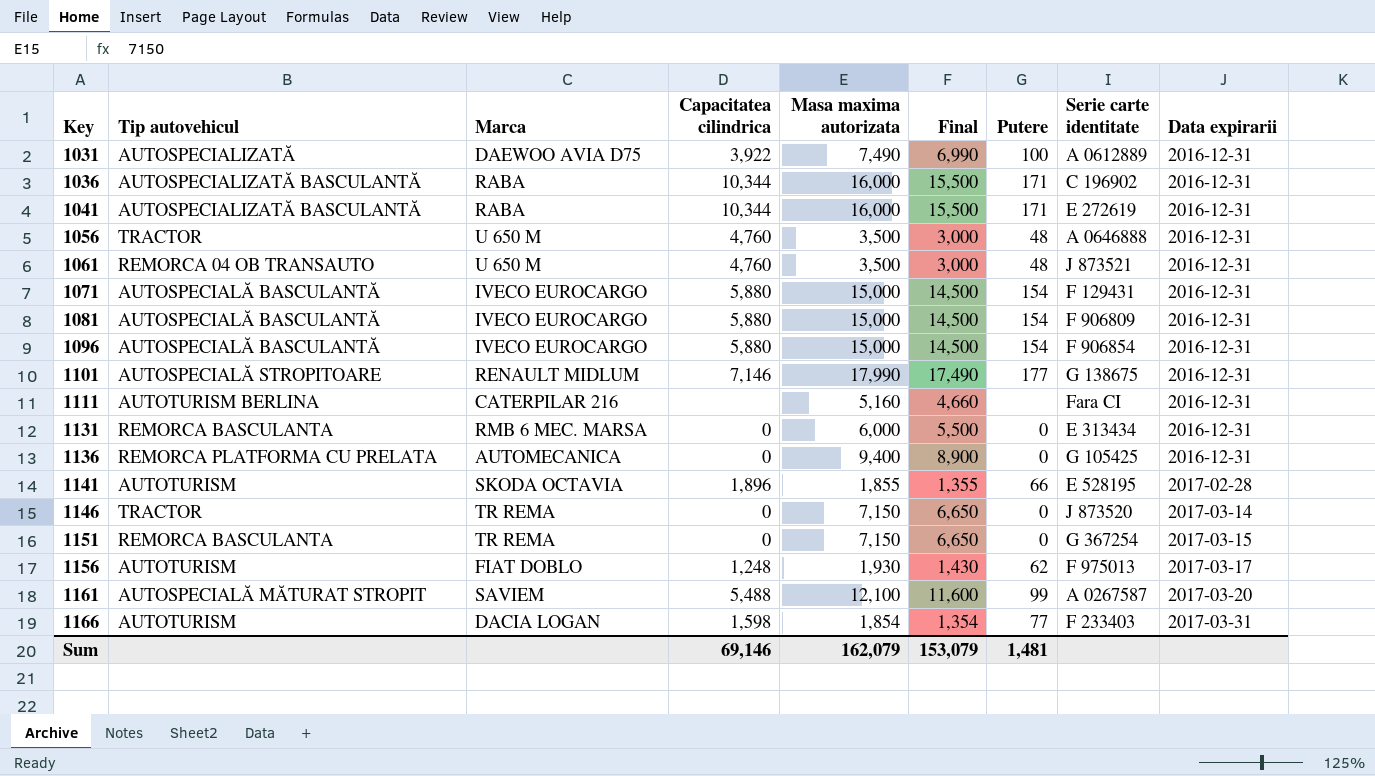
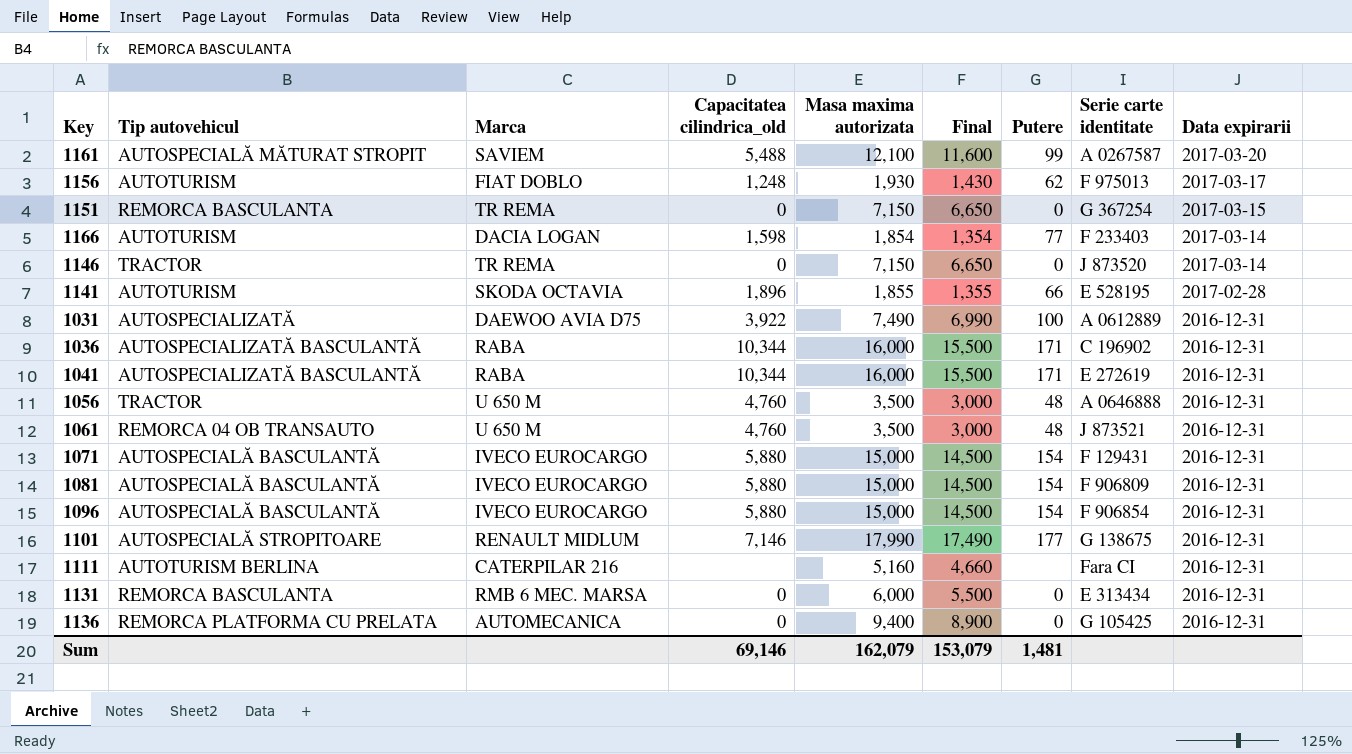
row order: Key ascending -> Data expirarii descending
column name: Capacitatea cilindrica -> Capacitatea cilindrica_old
1166 | Data expirarii: 2017-03-31 -> 2017-03-14

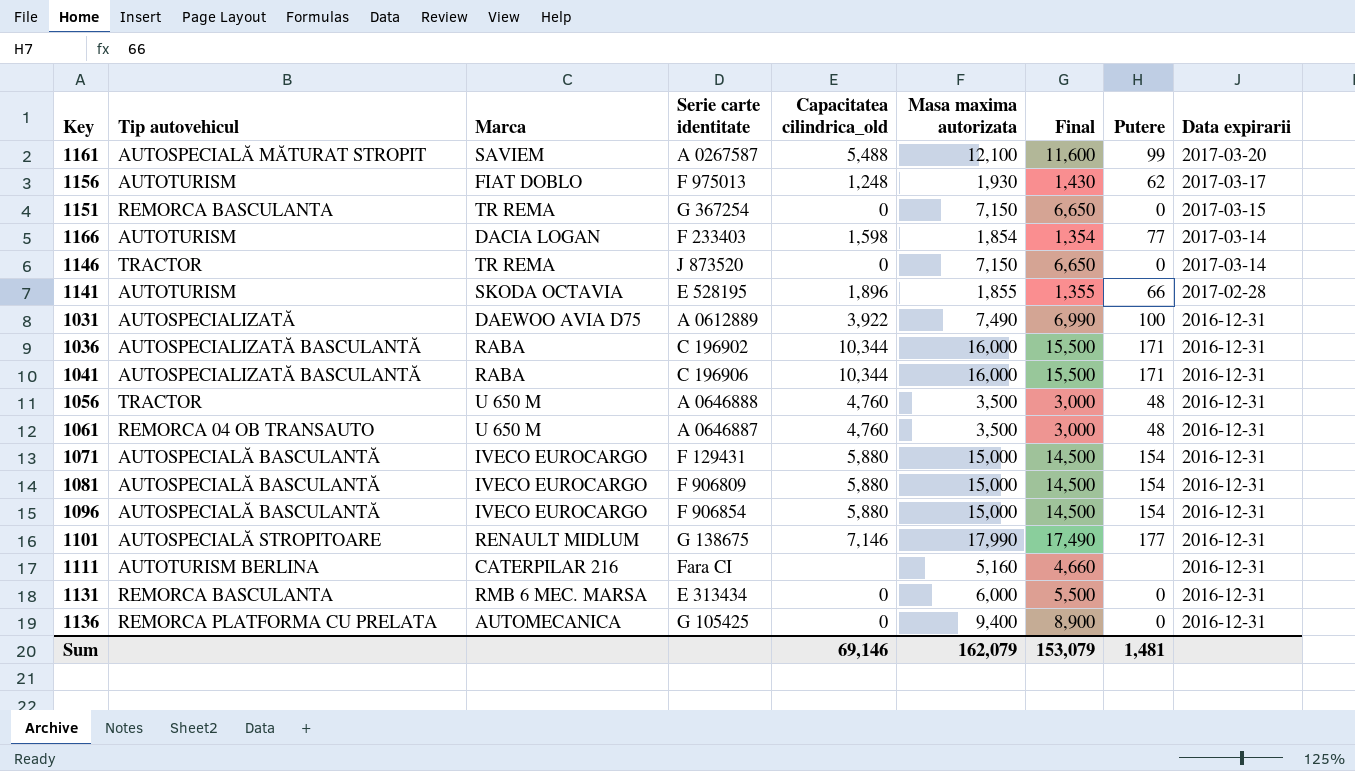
column Serie carte identitate | position: 8 -> 4
1041 | Serie carte identitate: E 272619 -> C 196906
1061 | Serie carte identitate: J 873521 -> A 0646887

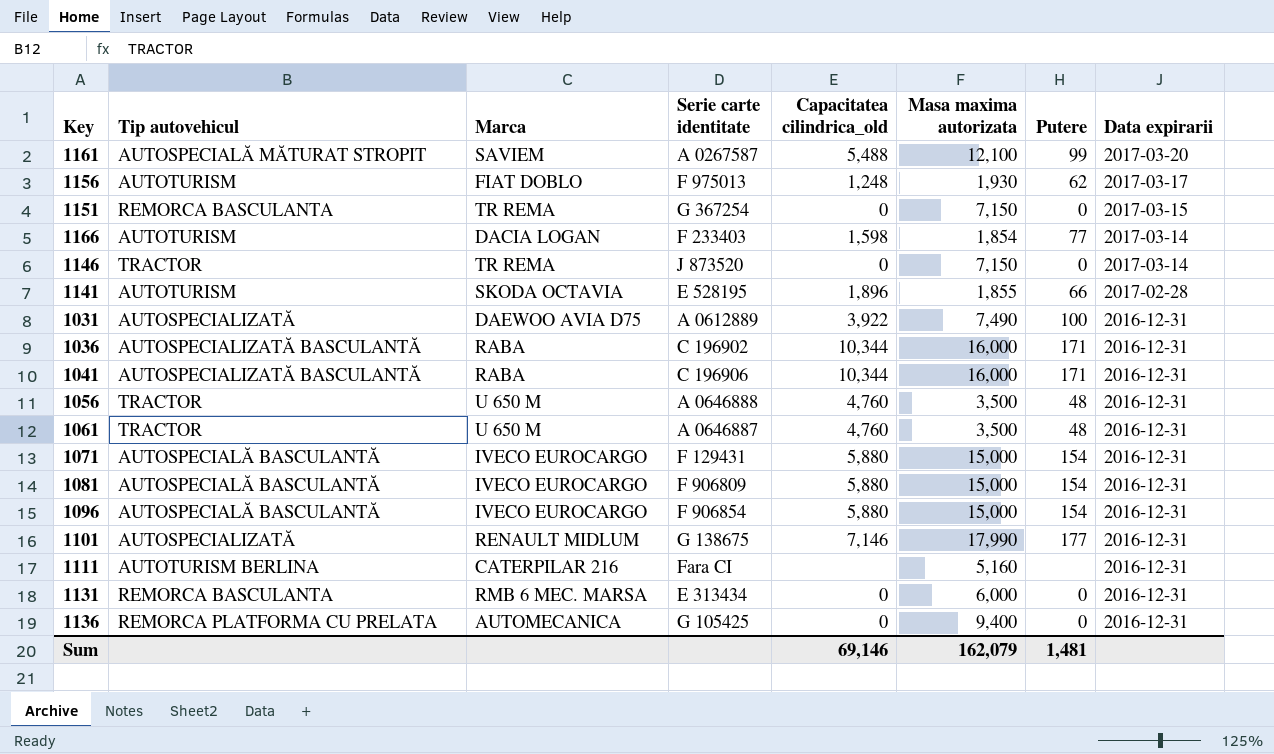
column Final | formula: [Masa maxima autorizata] - 500 -> none
1061 | Tip autovehicul: REMORCA 04 OB TRANSAUTO -> TRACTOR
1101 | Tip autovehicul: AUTOSPECIALĂ STROPITOARE -> AUTOSPECIALIZATĂ

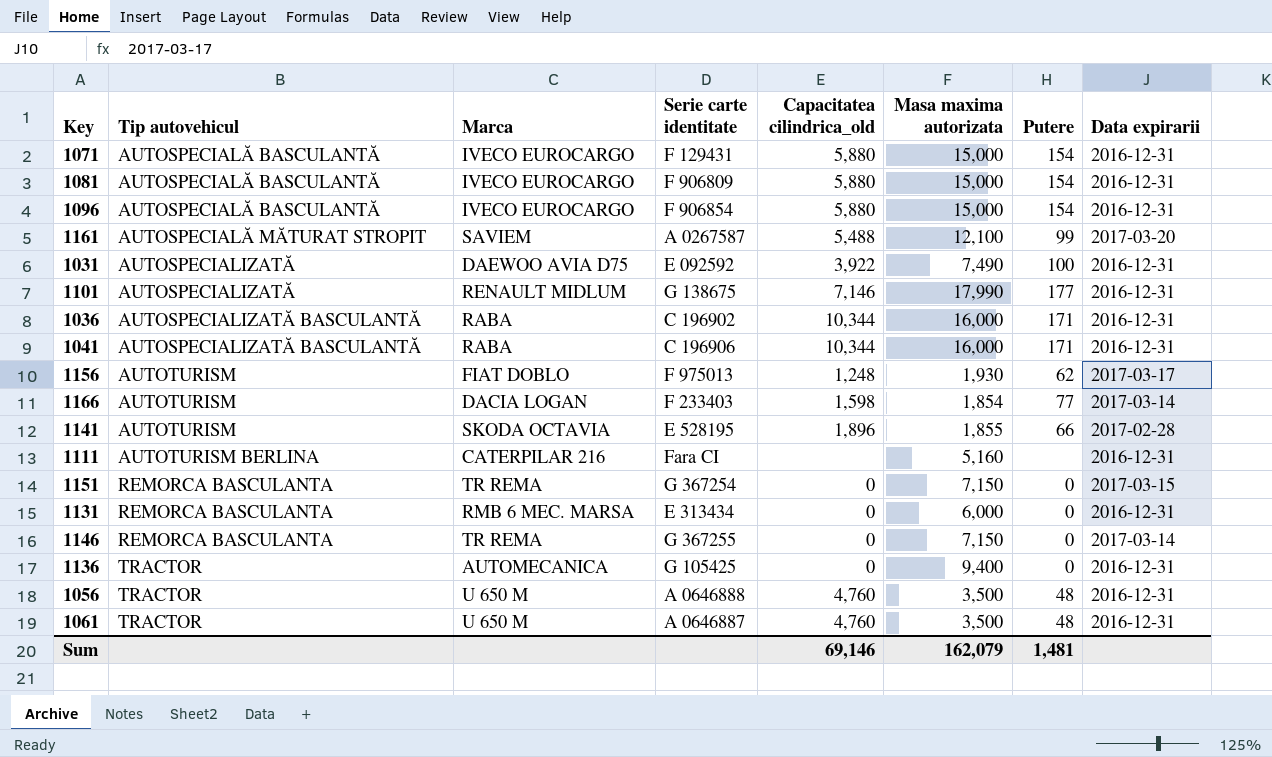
row order: Data expirarii descending -> Tip autovehicul ascending
1031 | Serie carte identitate: A 0612889 -> E 092592
1146 | Tip autovehicul: TRACTOR -> REMORCA BASCULANTA
1146 | Serie carte identitate: J 873520 -> G 367255
1136 | Tip autovehicul: REMORCA PLATFORMA CU PRELATA -> TRACTOR

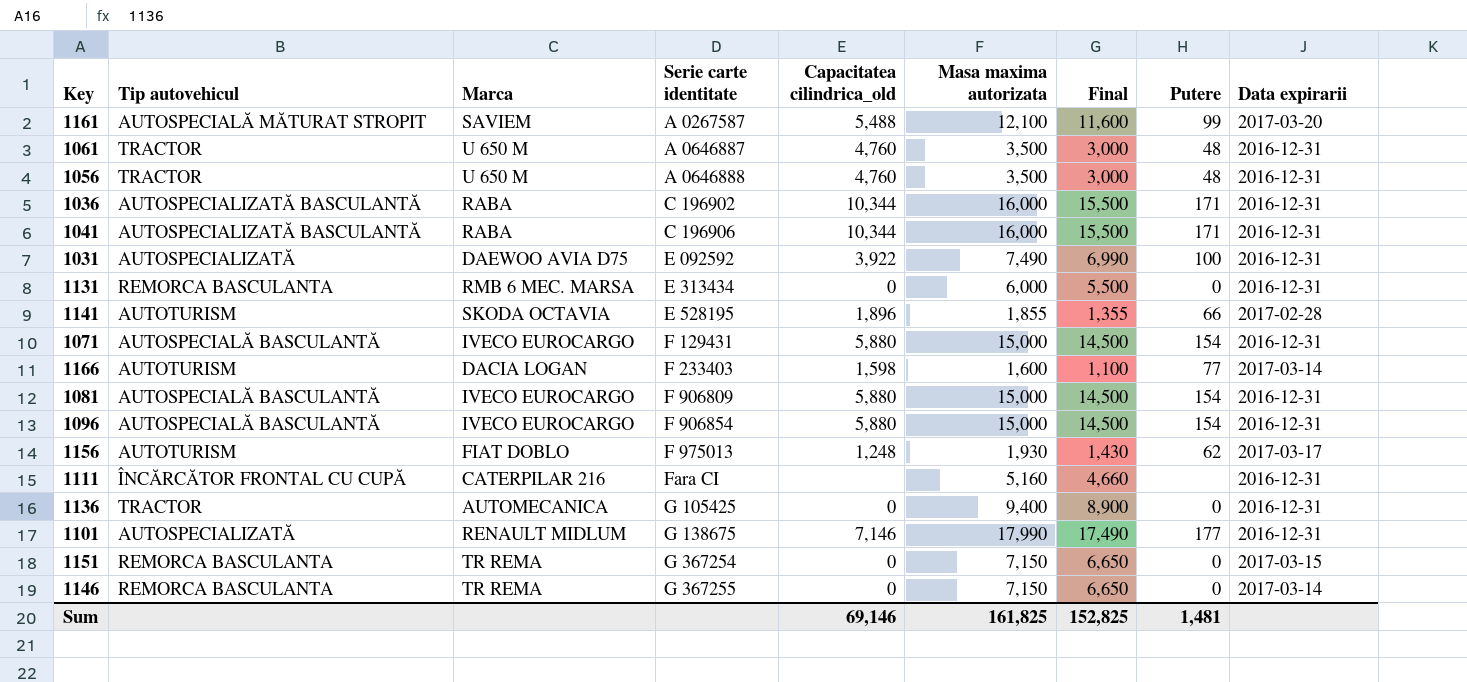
row order: Tip autovehicul ascending -> Serie carte identitate ascending
column Final | formula: none -> [Masa maxima autorizata] - 500
1166 | Masa maxima autorizata: 1,854 -> 1,600
1111 | Tip autovehicul: AUTOTURISM BERLINA -> ÎNCĂRCĂTOR FRONTAL CU CUPĂ
Sum | Masa maxima autorizata: 162,079 -> 161,825

